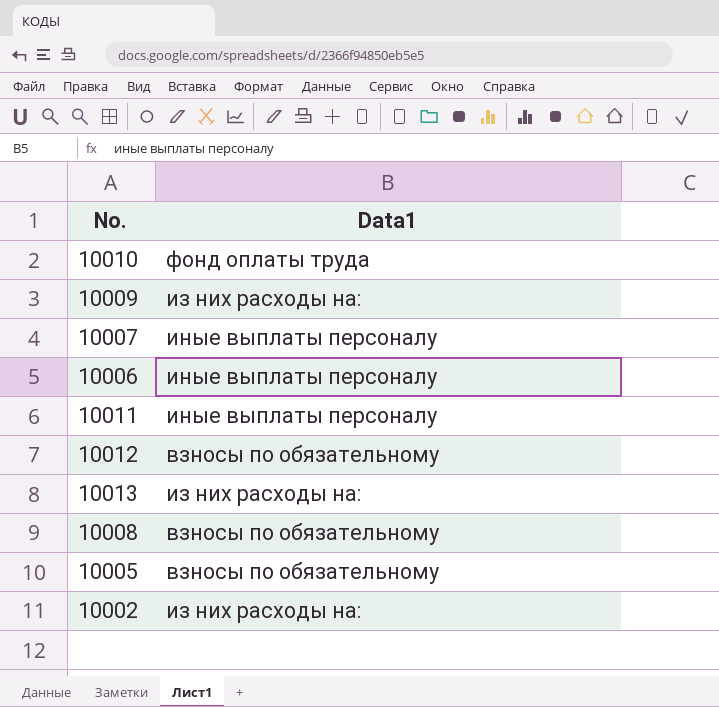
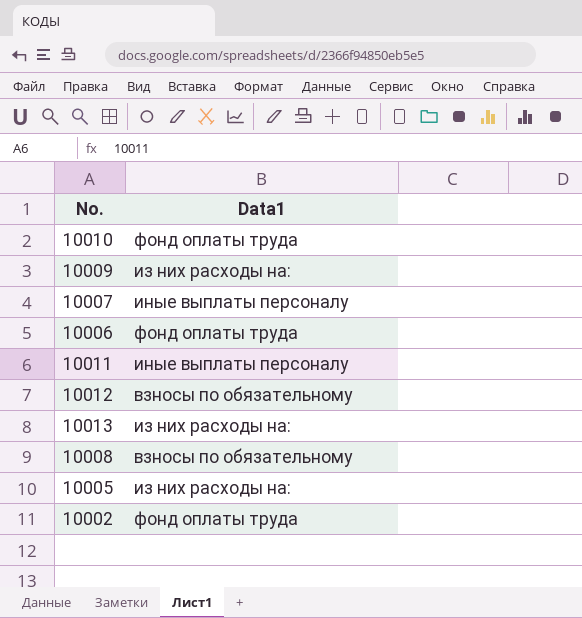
10006 | Data1: иные выплаты персоналу -> фонд оплаты труда
10005 | Data1: взносы по обязательному -> из них расходы на:
10002 | Data1: из них расходы на: -> фонд оплаты труда

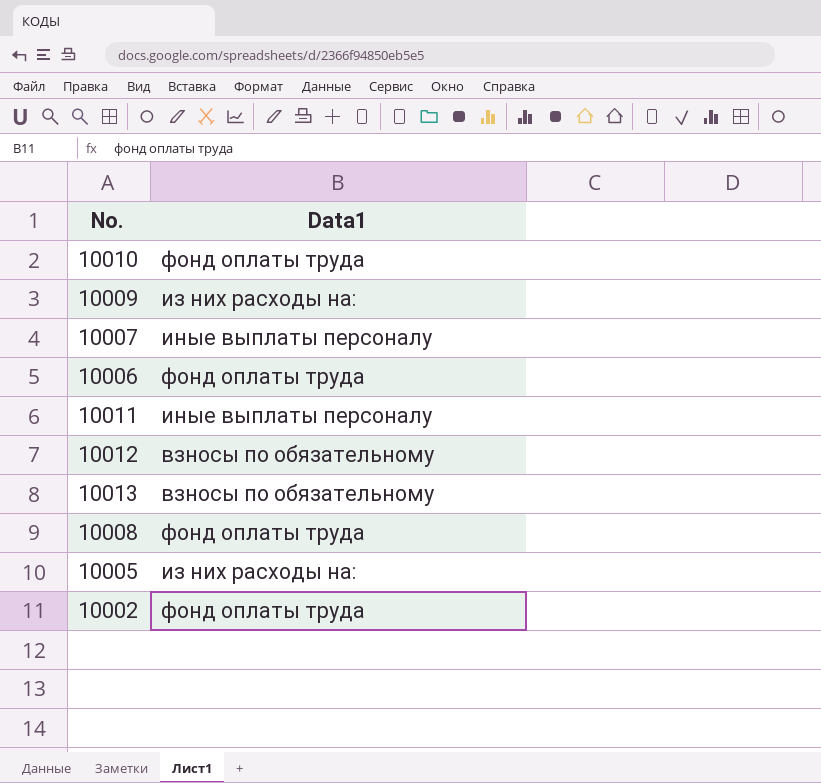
10013 | Data1: из них расходы на: -> взносы по обязательному
10008 | Data1: взносы по обязательному -> фонд оплаты труда

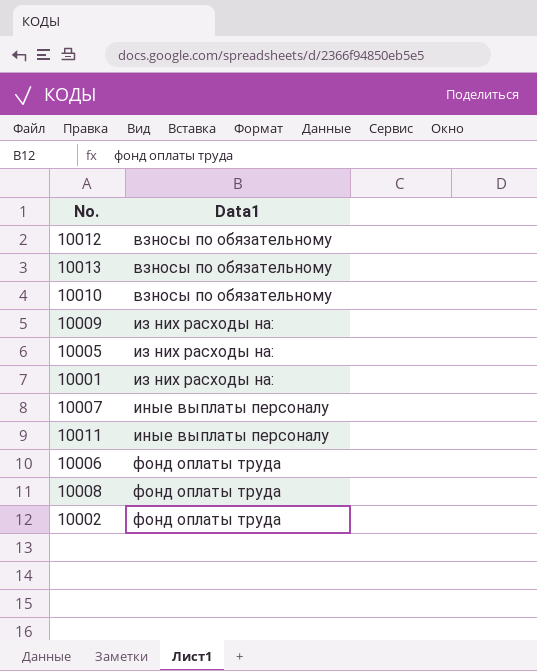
row order: none -> Data1 ascending
10010 | Data1: фонд оплаты труда -> взносы по обязательному
row 10001: none -> из них расходы на:

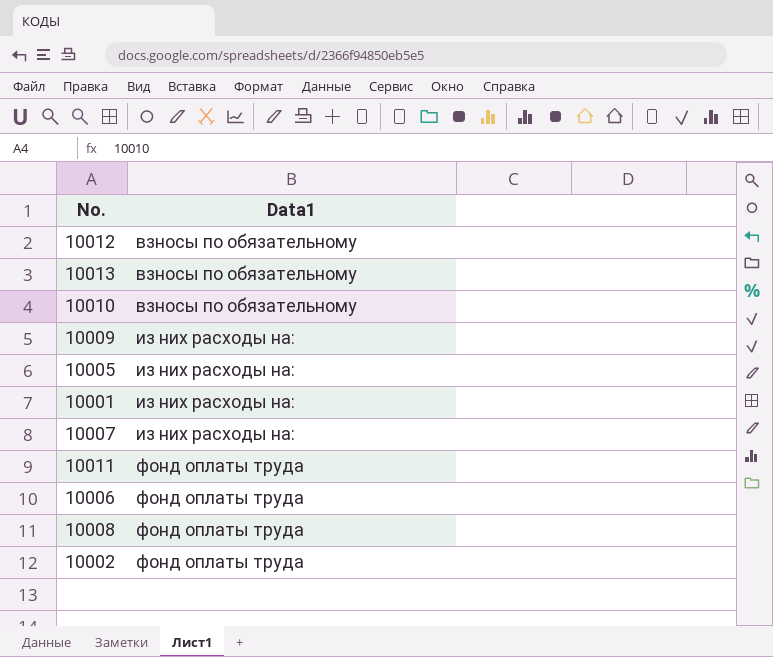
10007 | Data1: иные выплаты персоналу -> из них расходы на:
10011 | Data1: иные выплаты персоналу -> фонд оплаты труда

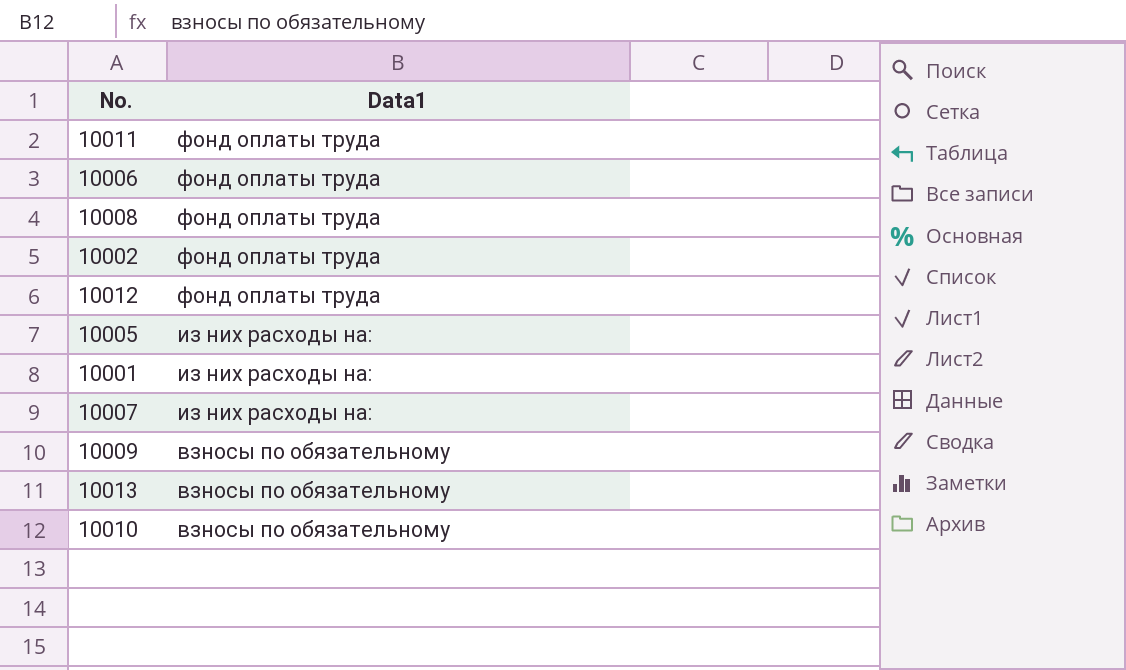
row order: Data1 ascending -> Data1 descending
10012 | Data1: взносы по обязательному -> фонд оплаты труда
10009 | Data1: из них расходы на: -> взносы по обязательному

